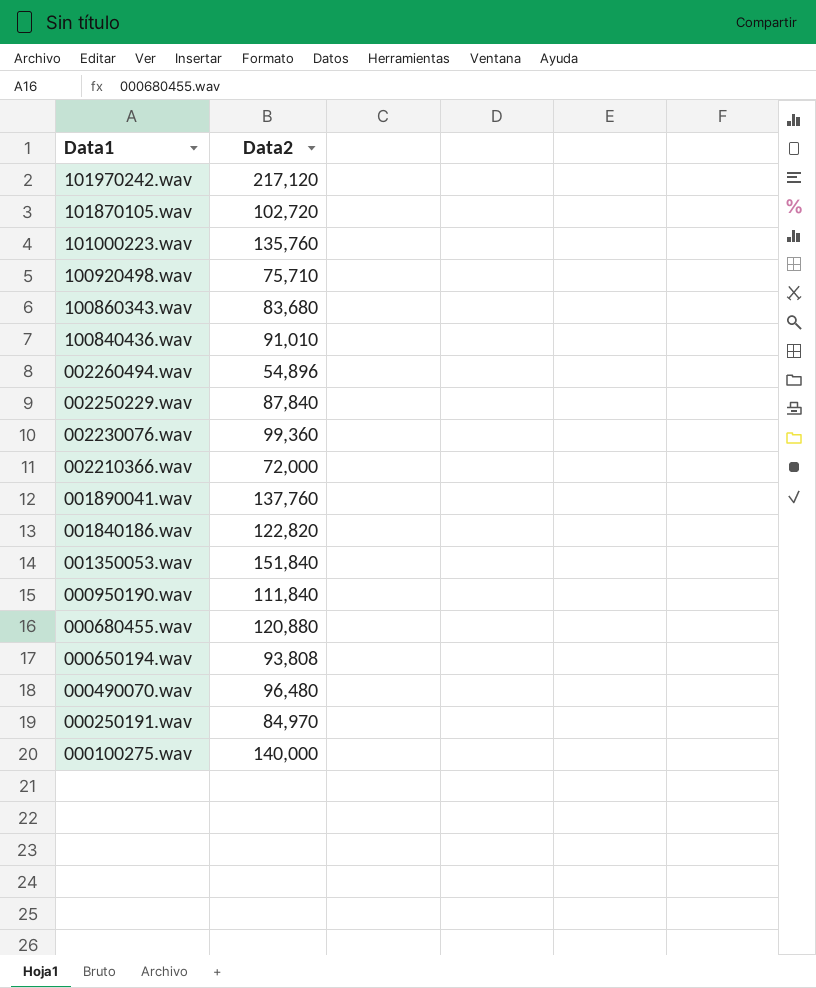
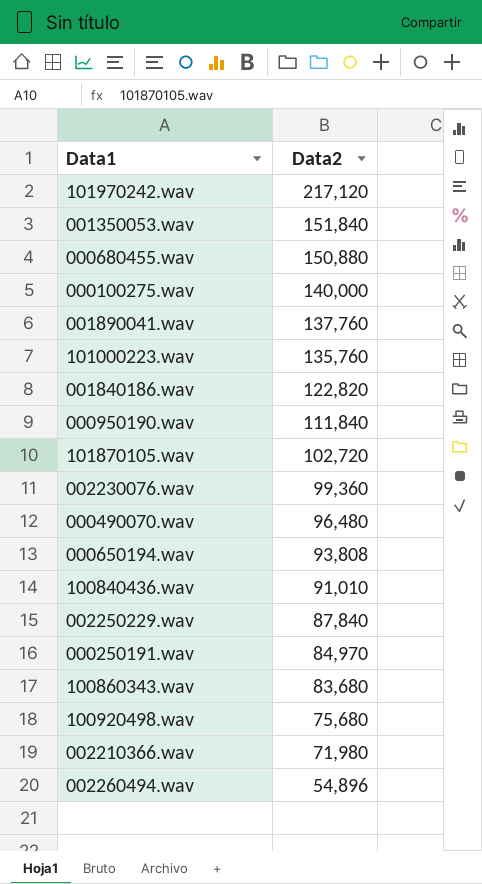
row order: Data1 descending -> Data2 descending
000680455.wav | Data2: 120,880 -> 150,880
100920498.wav | Data2: 75,710 -> 75,680
002210366.wav | Data2: 72,000 -> 71,980

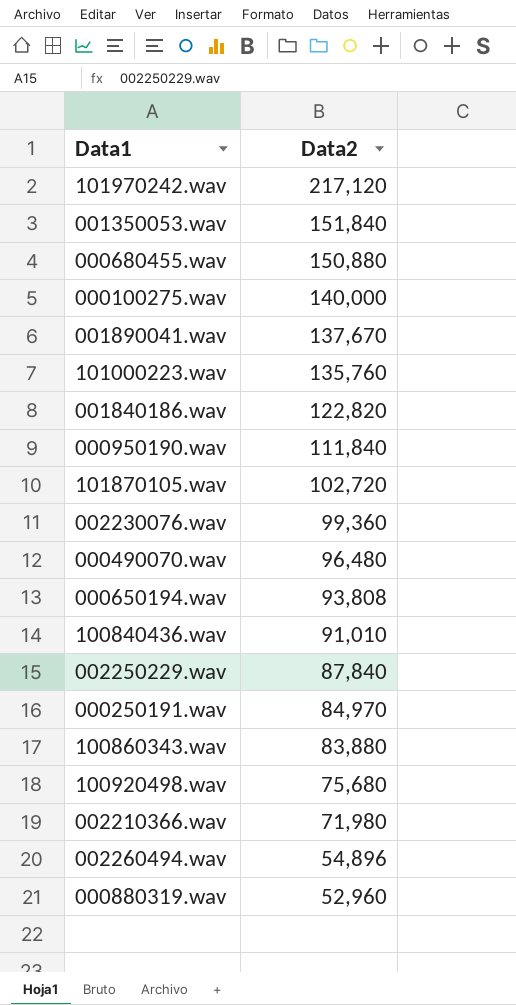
001890041.wav | Data2: 137,760 -> 137,670
100860343.wav | Data2: 83,680 -> 83,880
row 000880319.wav: none -> 52,960

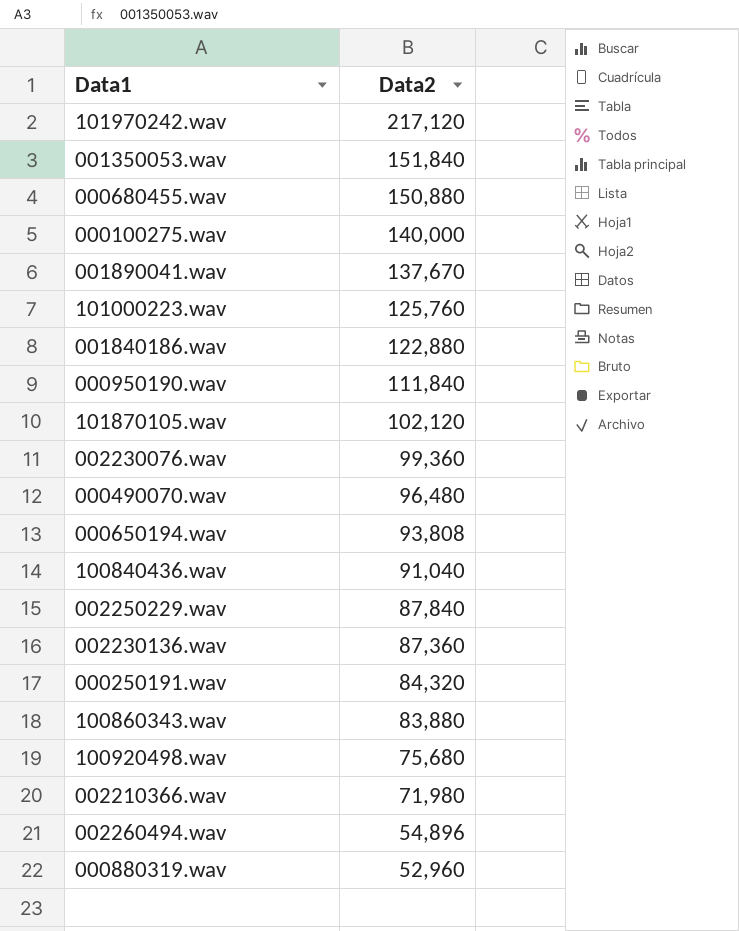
101000223.wav | Data2: 135,760 -> 125,760
001840186.wav | Data2: 122,820 -> 122,880
101870105.wav | Data2: 102,720 -> 102,120
100840436.wav | Data2: 91,010 -> 91,040
row 002230136.wav: none -> 87,360
000250191.wav | Data2: 84,970 -> 84,320

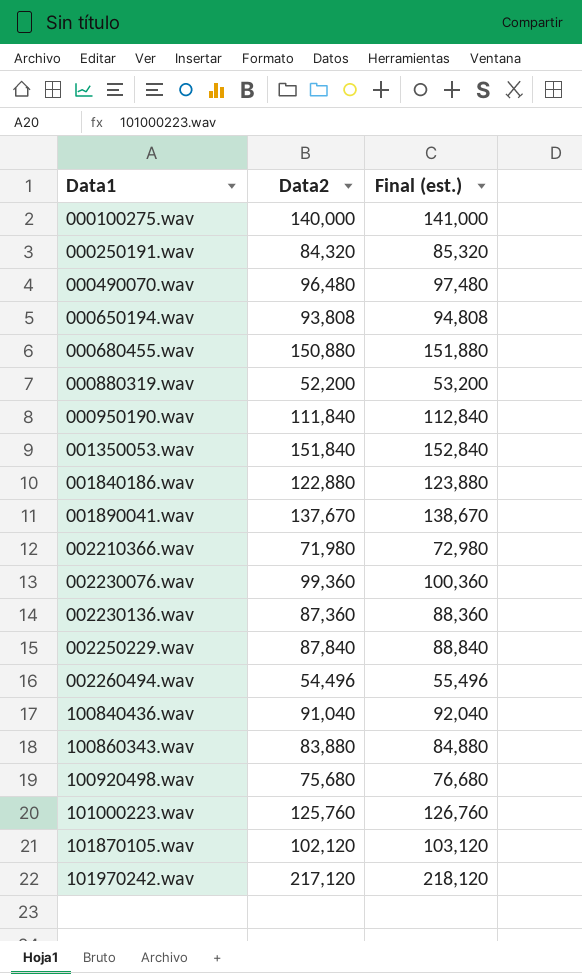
row order: Data2 descending -> Data1 ascending
column Final (est.) | formula: none -> [Data2] + 1000
000880319.wav | Data2: 52,960 -> 52,200
002260494.wav | Data2: 54,896 -> 54,496

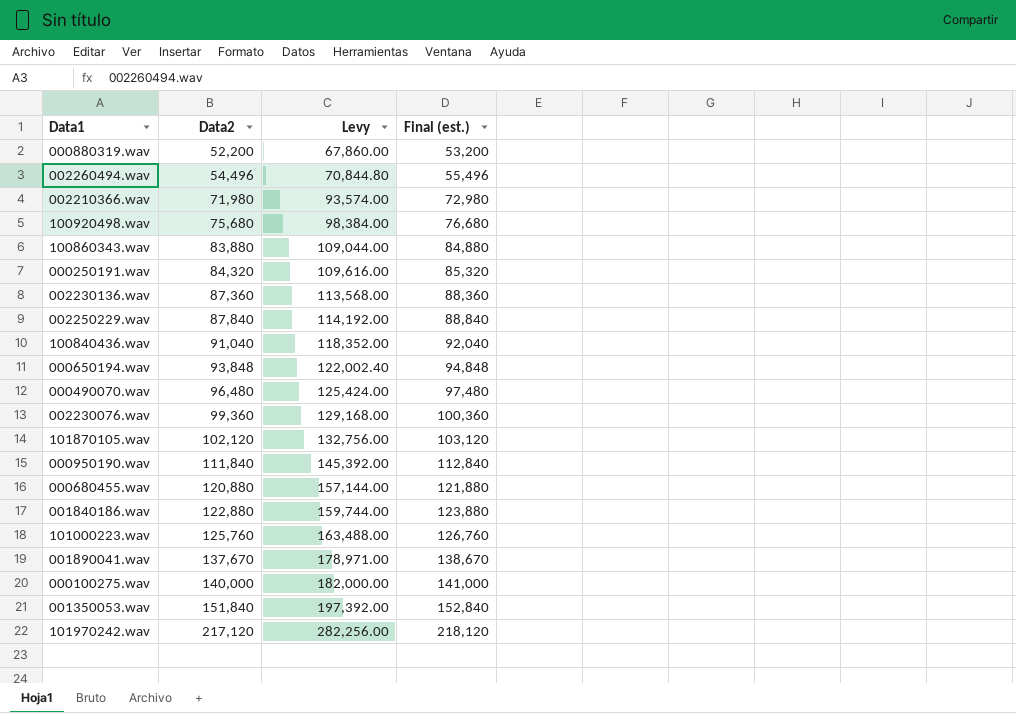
row order: Data1 ascending -> Data2 ascending
column Levy | formula: none -> [Data2] * 1.3
000650194.wav | Data2: 93,808 -> 93,848
000650194.wav | Final (est.): 94,808 -> 94,848
000680455.wav | Data2: 150,880 -> 120,880
000680455.wav | Final (est.): 151,880 -> 121,880

